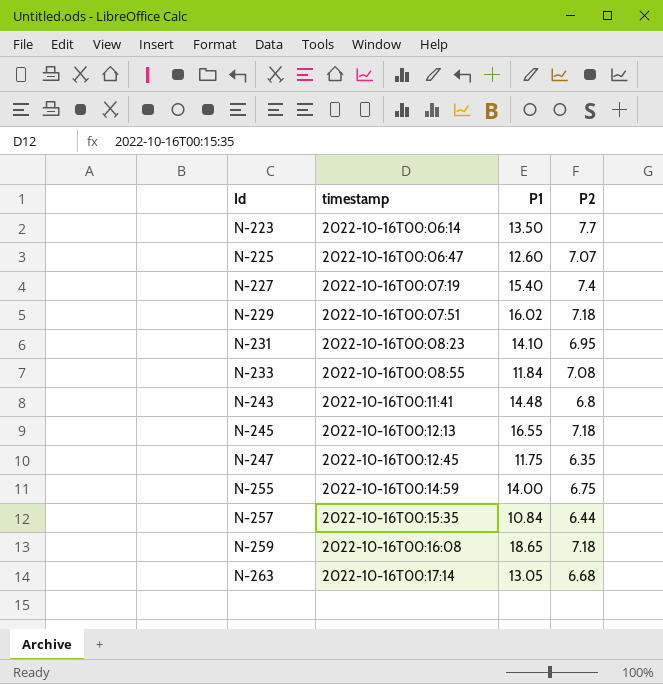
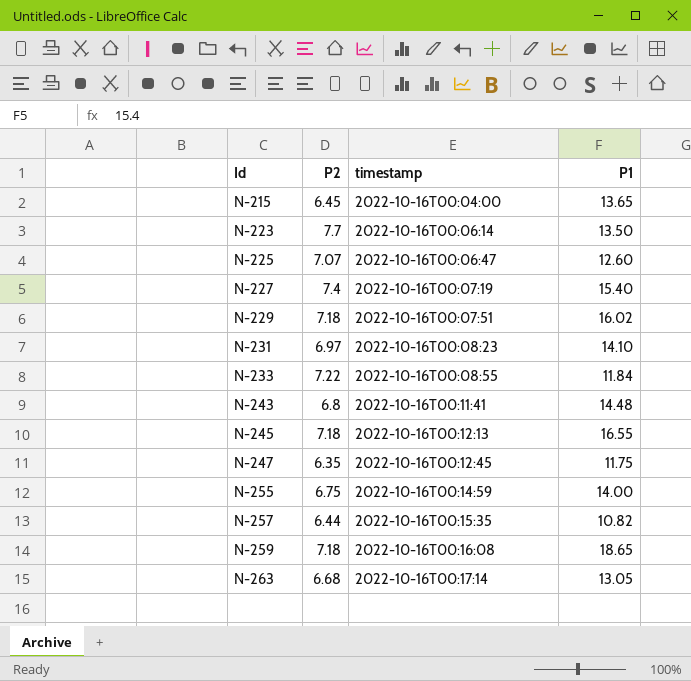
column P2 | position: 4 -> 2
row N-215: none -> 6.45 | 2022-10-16T00:04:00 | 13.65
N-231 | P2: 6.95 -> 6.97
N-233 | P2: 7.08 -> 7.22
N-257 | P1: 10.84 -> 10.82

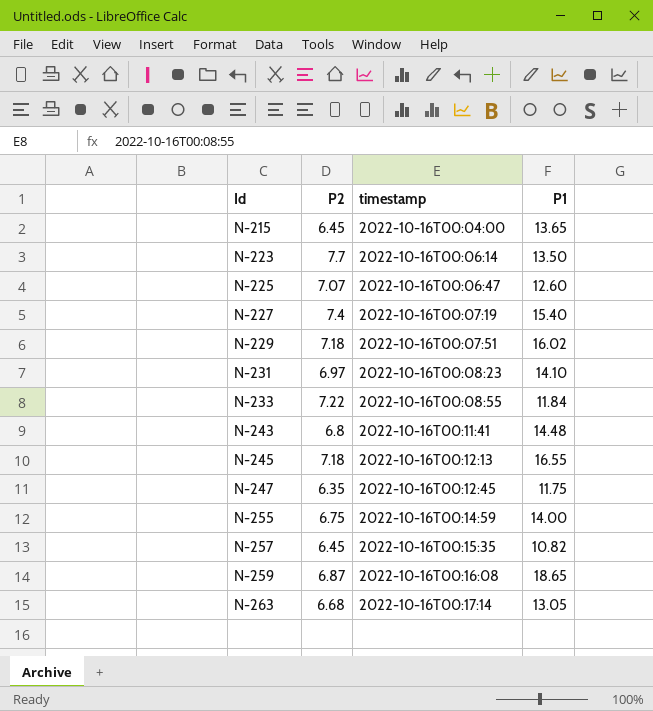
N-257 | P2: 6.44 -> 6.45
N-259 | P2: 7.18 -> 6.87

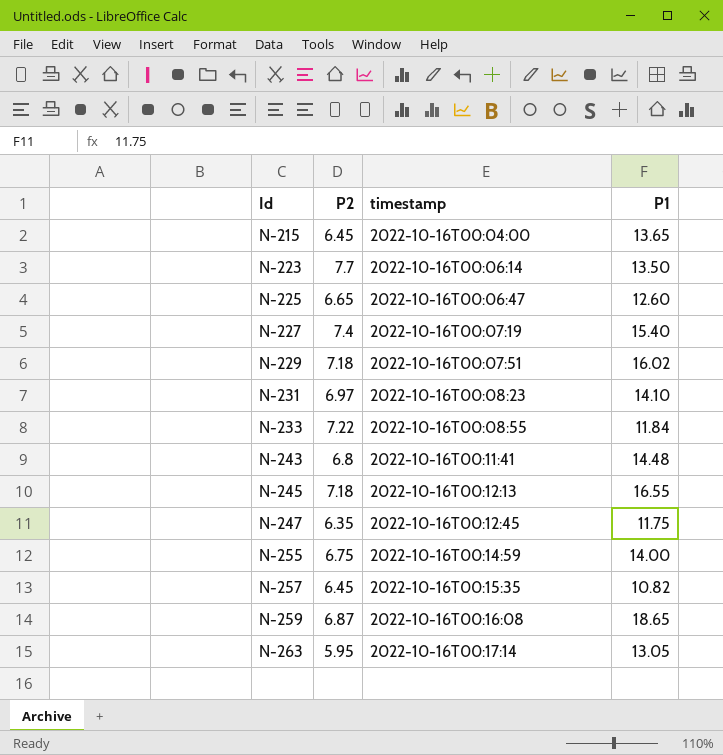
N-225 | P2: 7.07 -> 6.65
N-263 | P2: 6.68 -> 5.95

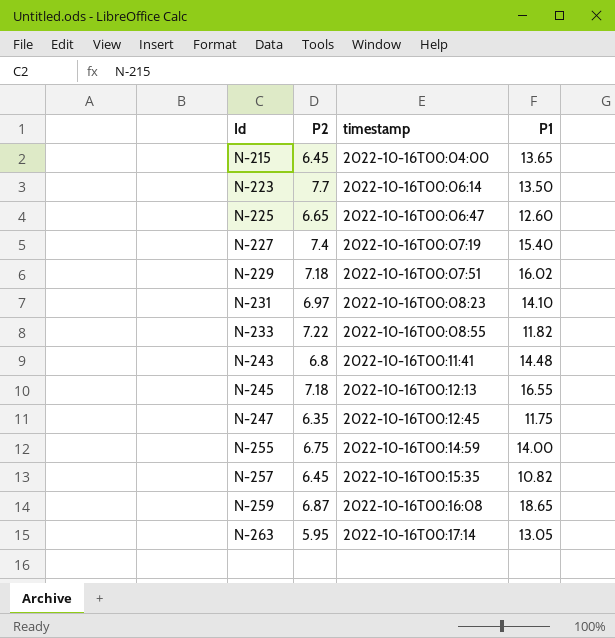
N-233 | P1: 11.84 -> 11.82

